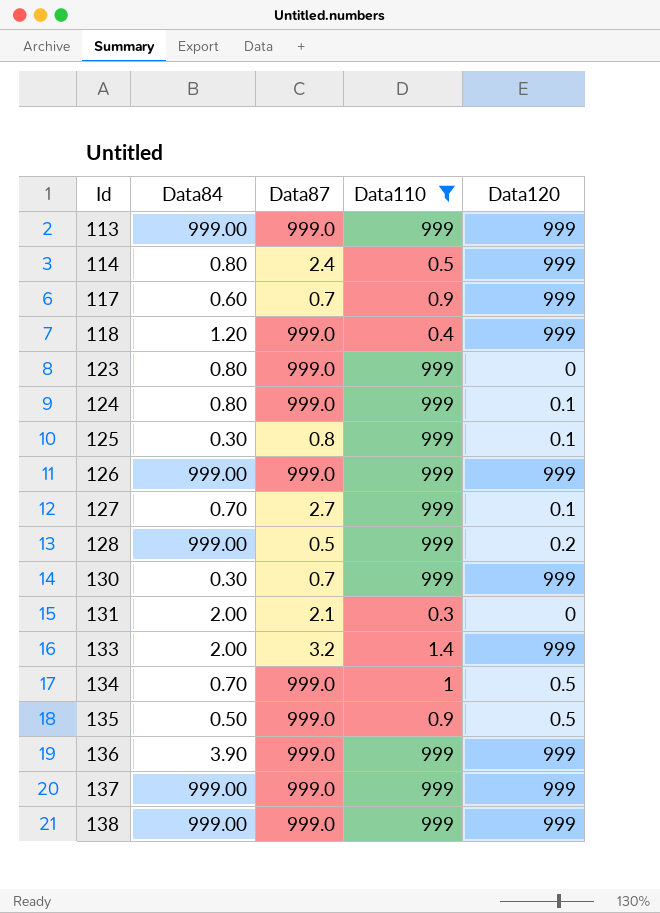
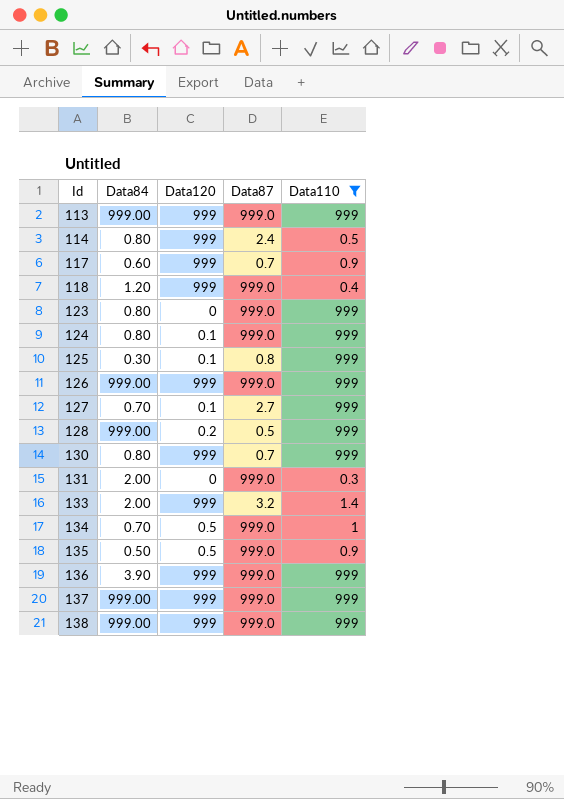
column Data120 | position: 5 -> 3
130 | Data84: 0.30 -> 0.80
131 | Data87: 2.1 -> 999.0

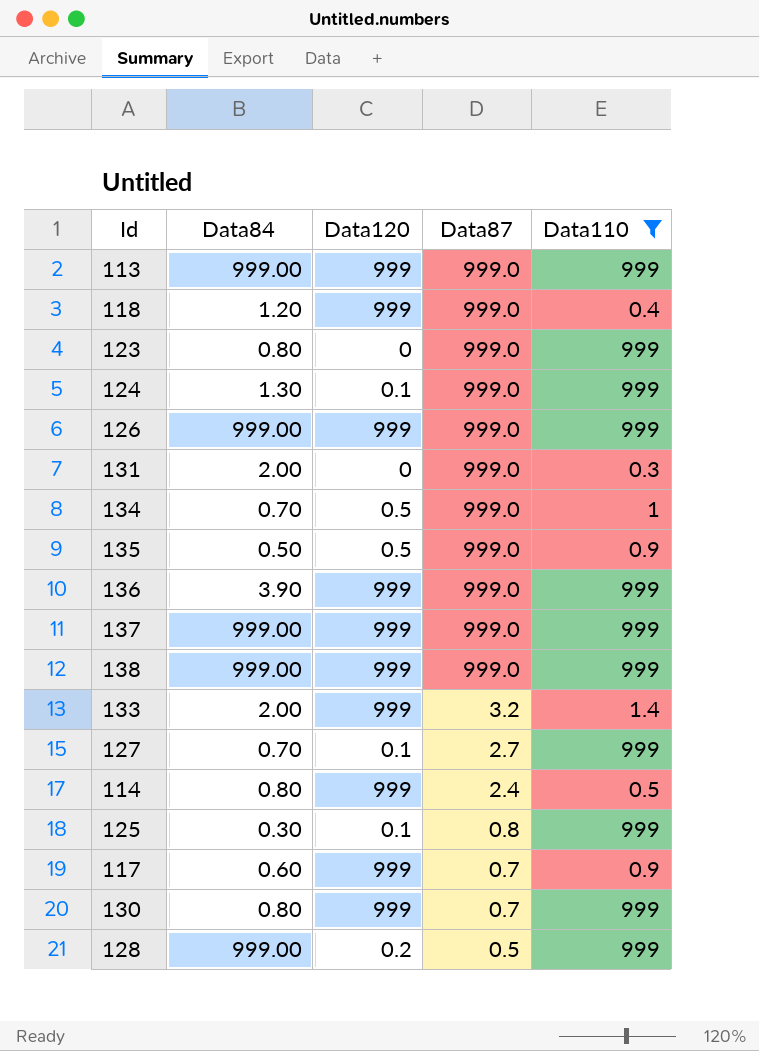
row order: Id ascending -> Data87 descending
124 | Data84: 0.80 -> 1.30

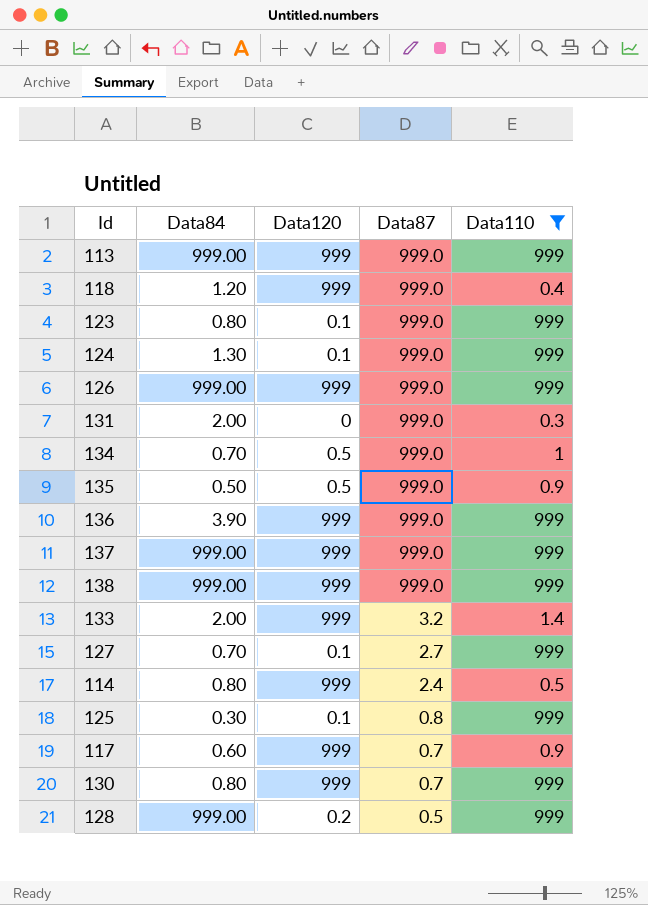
123 | Data120: 0 -> 0.1

